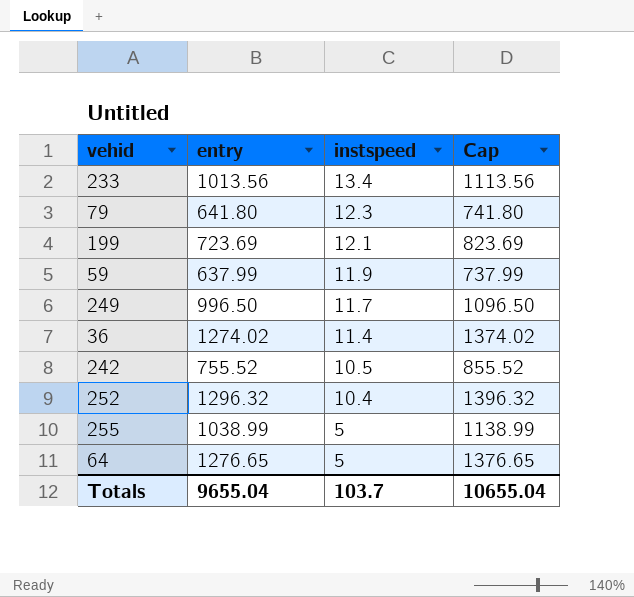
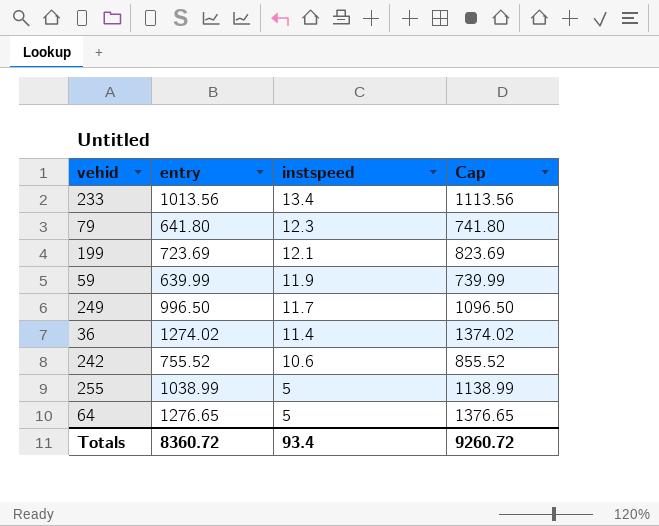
row 252: 1296.32 | 10.4 | 1396.32 -> none
59 | entry: 637.99 -> 639.99
59 | Cap: 737.99 -> 739.99
242 | instspeed: 10.5 -> 10.6
Totals | entry: 9655.04 -> 8360.72
Totals | instspeed: 103.7 -> 93.4
Totals | Cap: 10655.04 -> 9260.72

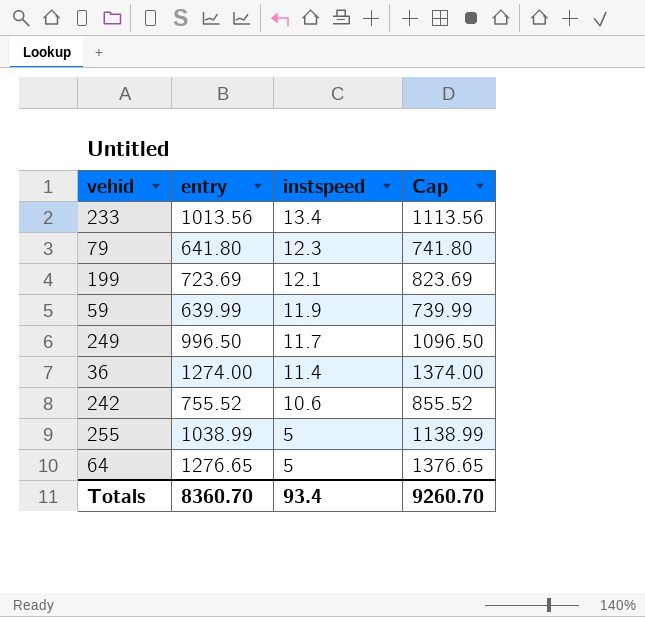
36 | entry: 1274.02 -> 1274.00
36 | Cap: 1374.02 -> 1374.00
Totals | entry: 8360.72 -> 8360.70
Totals | Cap: 9260.72 -> 9260.70

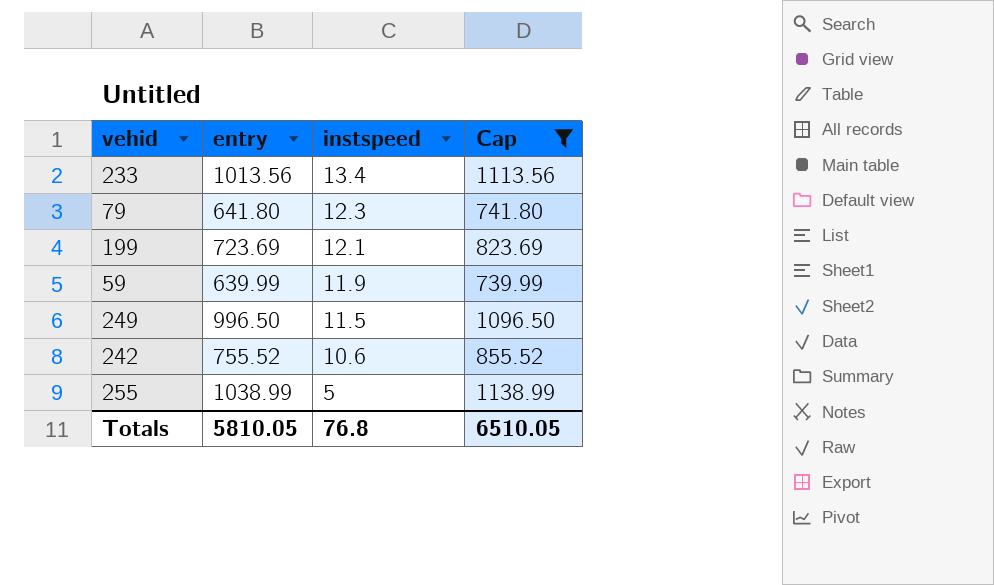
filter: none -> Cap <= 1138.99
249 | instspeed: 11.7 -> 11.5
Totals | entry: 8360.70 -> 5810.05
Totals | instspeed: 93.4 -> 76.8
Totals | Cap: 9260.70 -> 6510.05

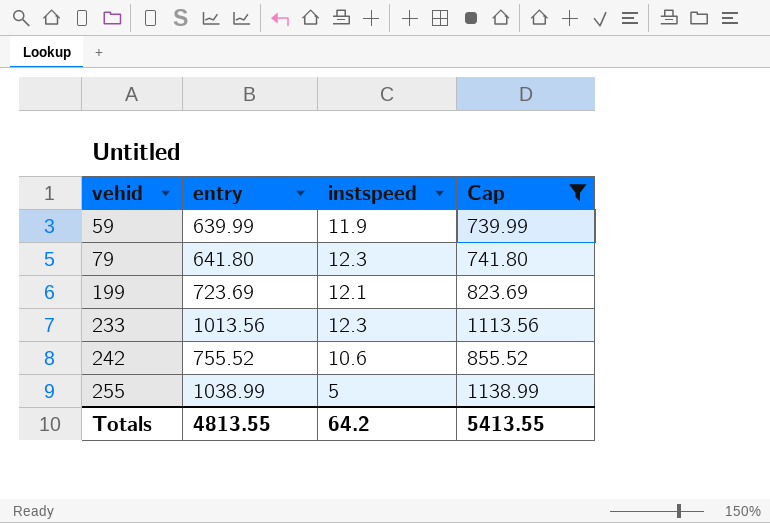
row order: instspeed descending -> vehid ascending
row 249: 996.50 | 11.5 | 1096.50 -> none
233 | instspeed: 13.4 -> 12.3
Totals | entry: 5810.05 -> 4813.55
Totals | instspeed: 76.8 -> 64.2
Totals | Cap: 6510.05 -> 5413.55

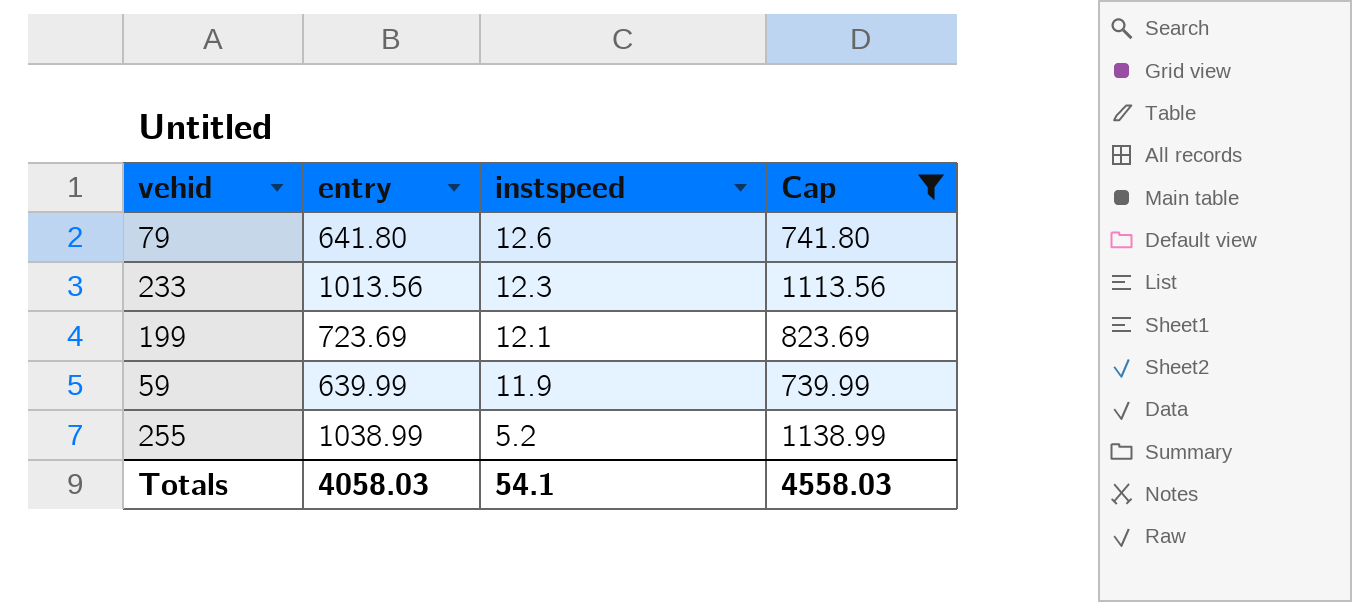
row order: vehid ascending -> instspeed descending
row 242: 755.52 | 10.6 | 855.52 -> none
79 | instspeed: 12.3 -> 12.6
255 | instspeed: 5 -> 5.2
Totals | entry: 4813.55 -> 4058.03
Totals | instspeed: 64.2 -> 54.1
Totals | Cap: 5413.55 -> 4558.03

